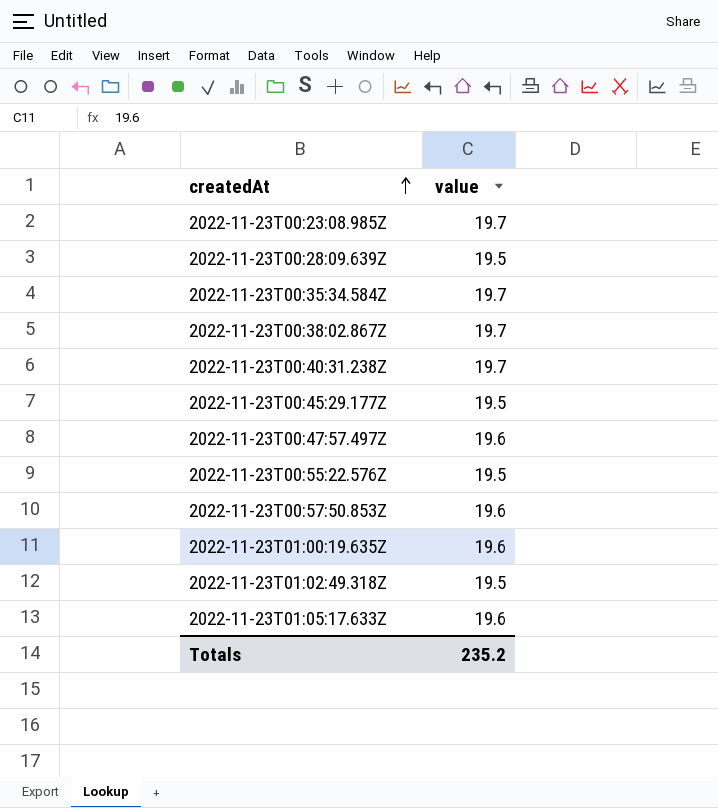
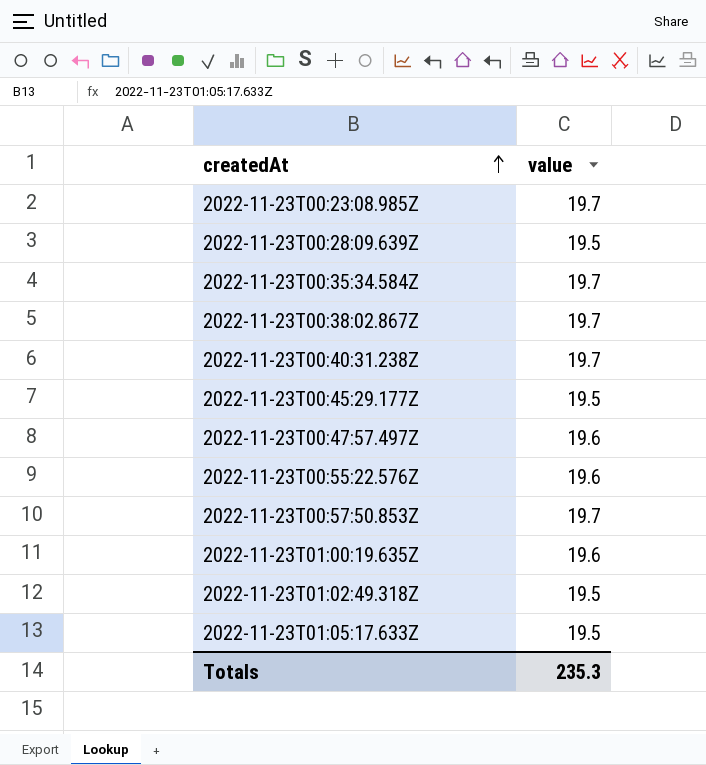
2022-11-23T00:55:22.576Z | value: 19.5 -> 19.6
2022-11-23T00:57:50.853Z | value: 19.6 -> 19.7
2022-11-23T01:05:17.633Z | value: 19.6 -> 19.5
Totals | value: 235.2 -> 235.3

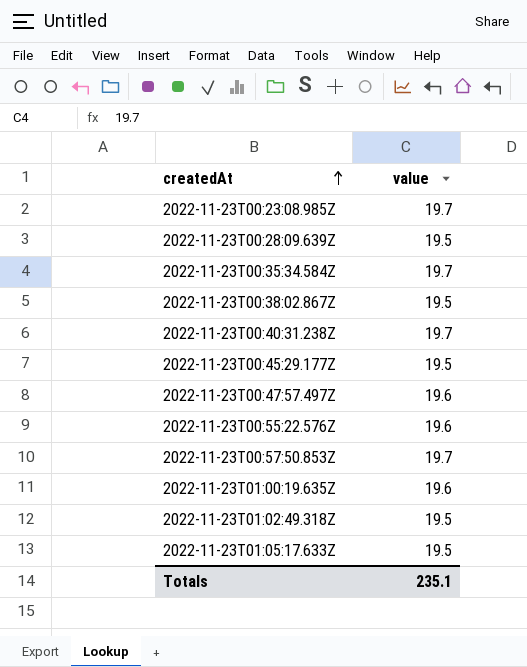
2022-11-23T00:38:02.867Z | value: 19.7 -> 19.5
Totals | value: 235.3 -> 235.1

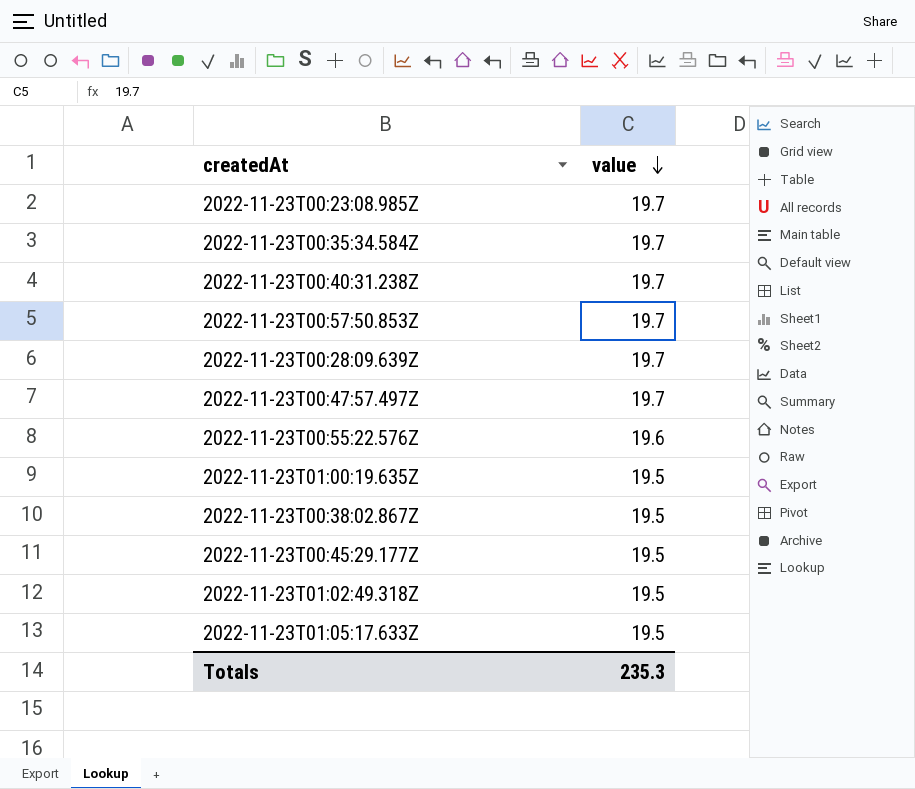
row order: createdAt ascending -> value descending
2022-11-23T00:28:09.639Z | value: 19.5 -> 19.7
2022-11-23T00:47:57.497Z | value: 19.6 -> 19.7
2022-11-23T01:00:19.635Z | value: 19.6 -> 19.5
Totals | value: 235.1 -> 235.3

